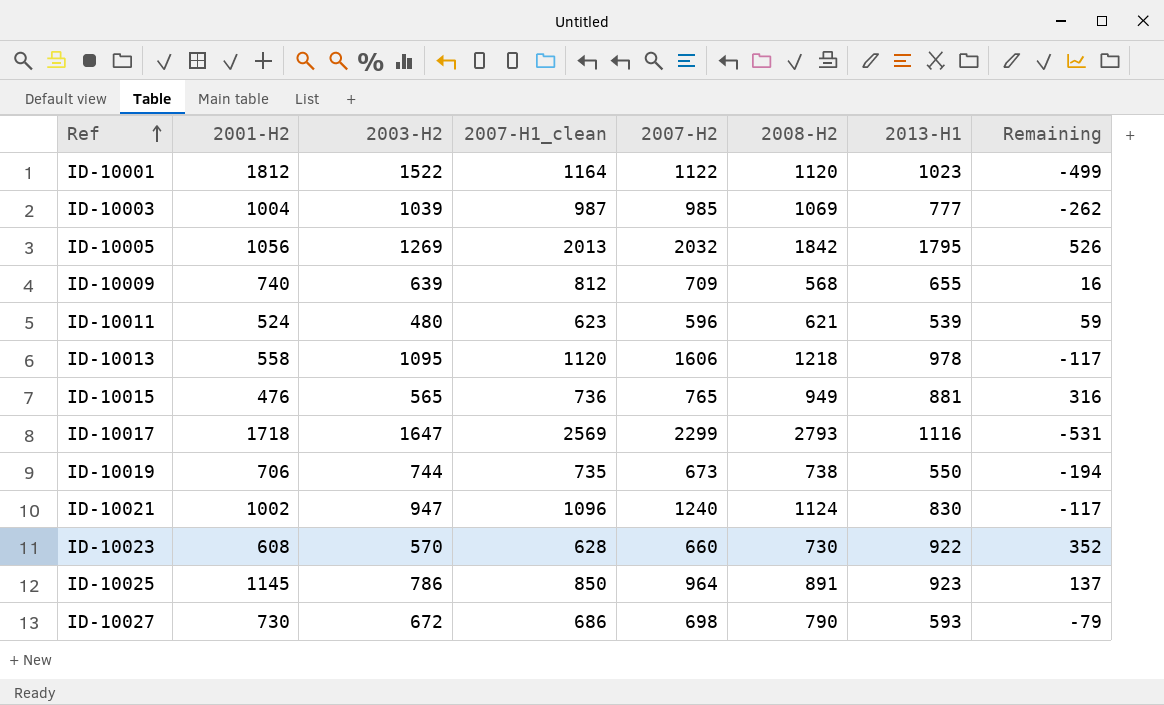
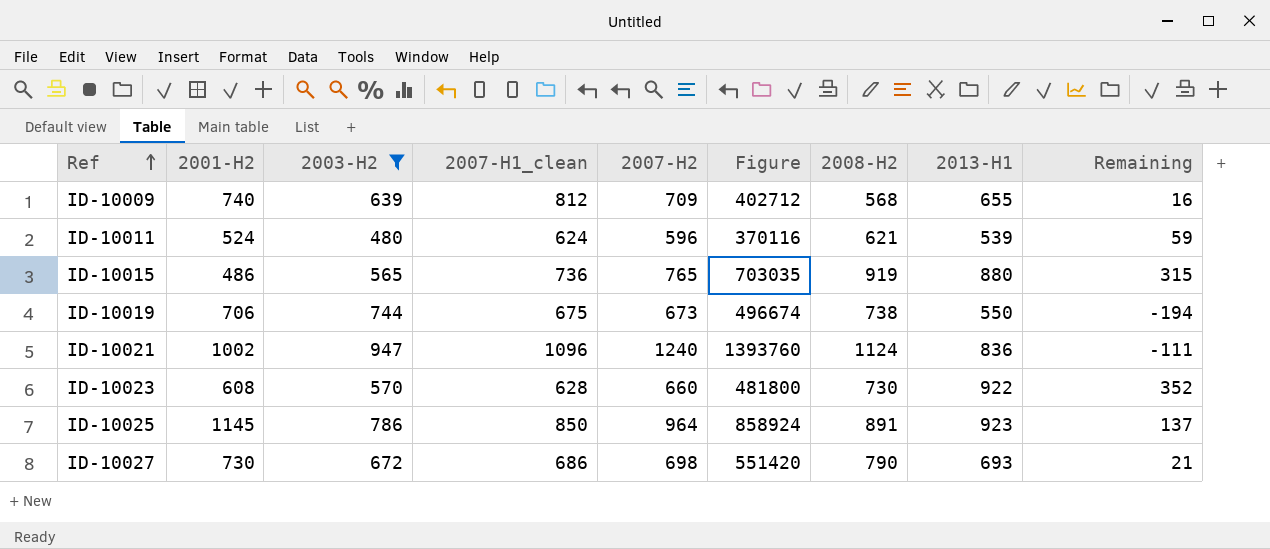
filter: none -> 2003-H2 <= 947
column Figure | formula: none -> [2007-H2] * [2008-H2]
ID-10011 | 2007-H1_clean: 623 -> 624
ID-10015 | 2001-H2: 476 -> 486
ID-10015 | 2008-H2: 949 -> 919
ID-10015 | 2013-H1: 881 -> 880
ID-10015 | Remaining: 316 -> 315
ID-10019 | 2007-H1_clean: 735 -> 675
ID-10021 | 2013-H1: 830 -> 836
ID-10021 | Remaining: -117 -> -111
ID-10027 | 2013-H1: 593 -> 693
ID-10027 | Remaining: -79 -> 21

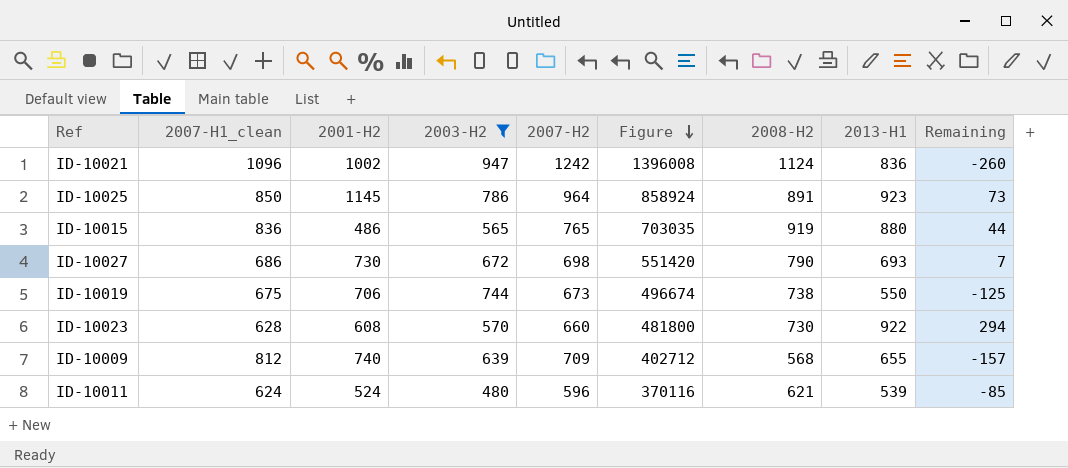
row order: Ref ascending -> Figure descending
column 2007-H1_clean | position: 4 -> 2
column Remaining | formula: [2013-H1] - [2003-H2] -> [2013-H1] - [2007-H1_clean]
ID-10021 | 2007-H2: 1240 -> 1242
ID-10021 | Figure: 1393760 -> 1396008
ID-10015 | 2007-H1_clean: 736 -> 836

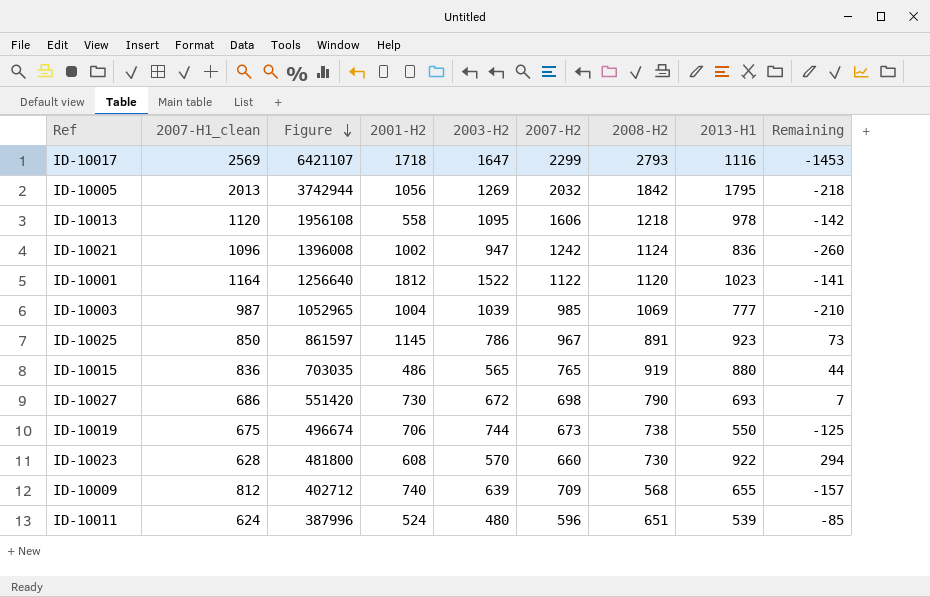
filter: 2003-H2 <= 947 -> none
column Figure | position: 6 -> 3
ID-10025 | Figure: 858924 -> 861597
ID-10025 | 2007-H2: 964 -> 967
ID-10011 | Figure: 370116 -> 387996
ID-10011 | 2008-H2: 621 -> 651

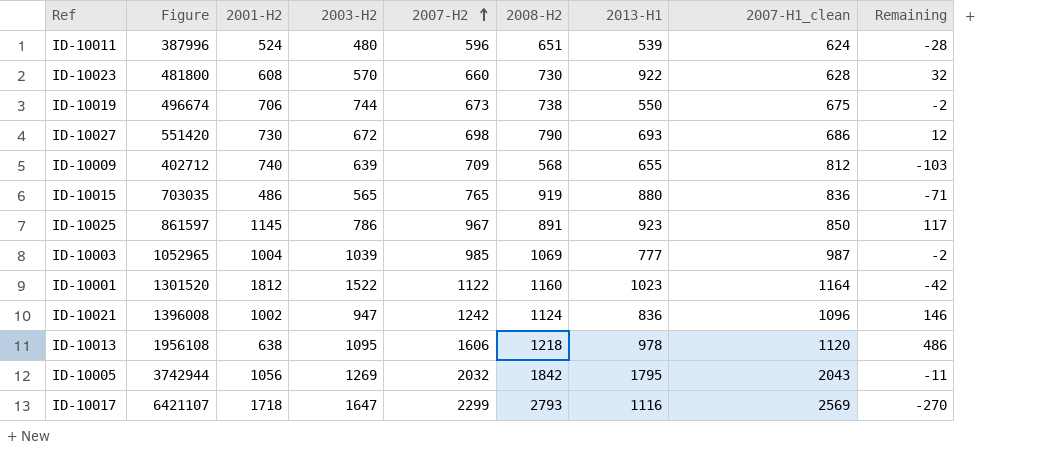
row order: Figure descending -> 2007-H2 ascending
column 2007-H1_clean | position: 2 -> 8
column Remaining | formula: [2013-H1] - [2007-H1_clean] -> [2007-H2] - [2007-H1_clean]
ID-10001 | Figure: 1256640 -> 1301520
ID-10001 | 2008-H2: 1120 -> 1160
ID-10013 | 2001-H2: 558 -> 638
ID-10005 | 2007-H1_clean: 2013 -> 2043

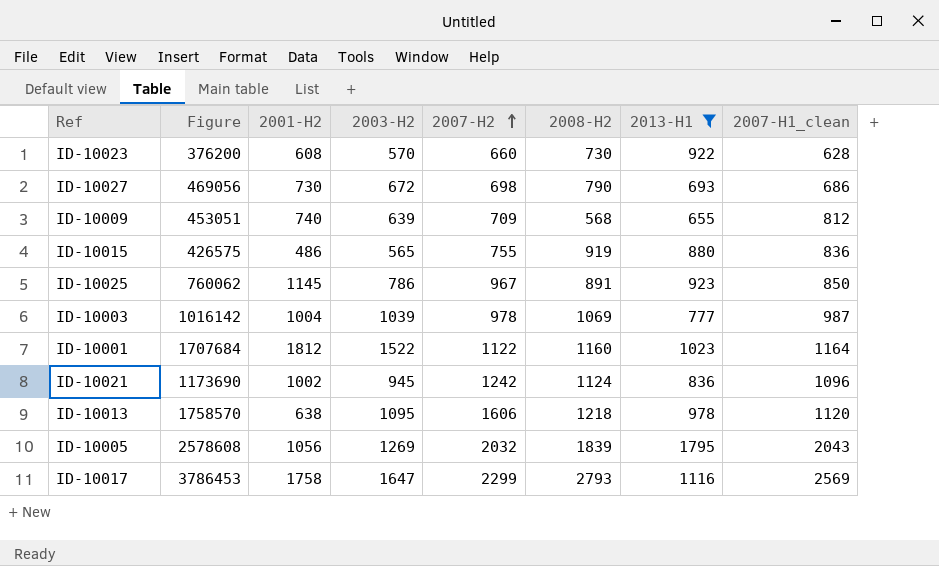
filter: none -> 2013-H1 >= 655
column Remaining | formula: [2007-H2] - [2007-H1_clean] -> none
column Figure | formula: [2007-H2] * [2008-H2] -> [2003-H2] * [2007-H2]
ID-10015 | 2007-H2: 765 -> 755
ID-10003 | 2007-H2: 985 -> 978
ID-10021 | 2003-H2: 947 -> 945
ID-10005 | 2008-H2: 1842 -> 1839
ID-10017 | 2001-H2: 1718 -> 1758

